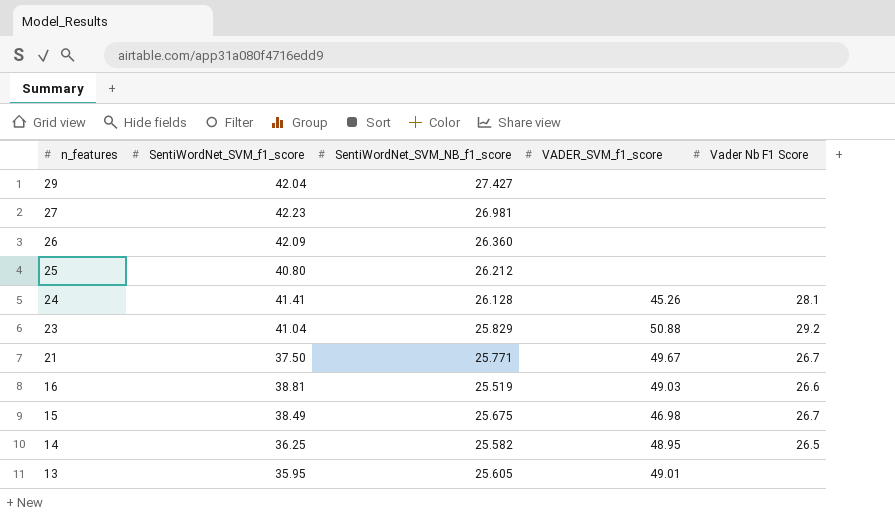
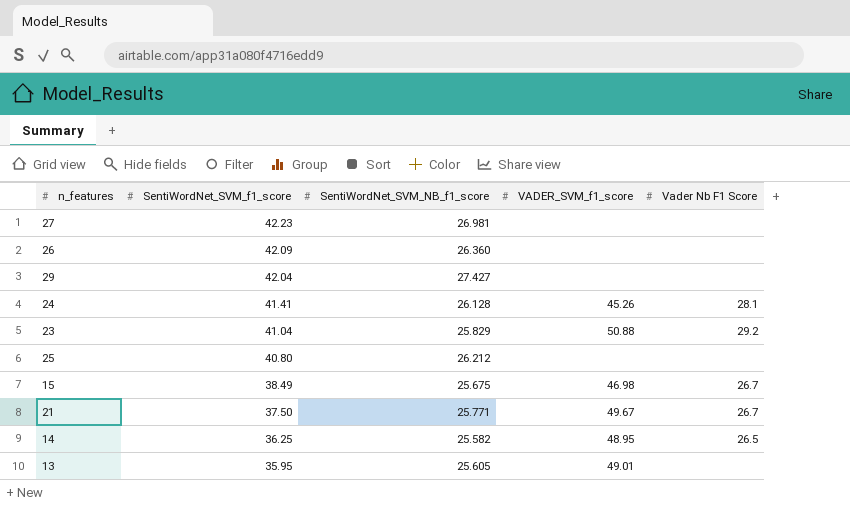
row order: n_features descending -> SentiWordNet_SVM_f1_score descending
row 16: 38.81 | 25.519 | 49.03 | 26.6 -> none

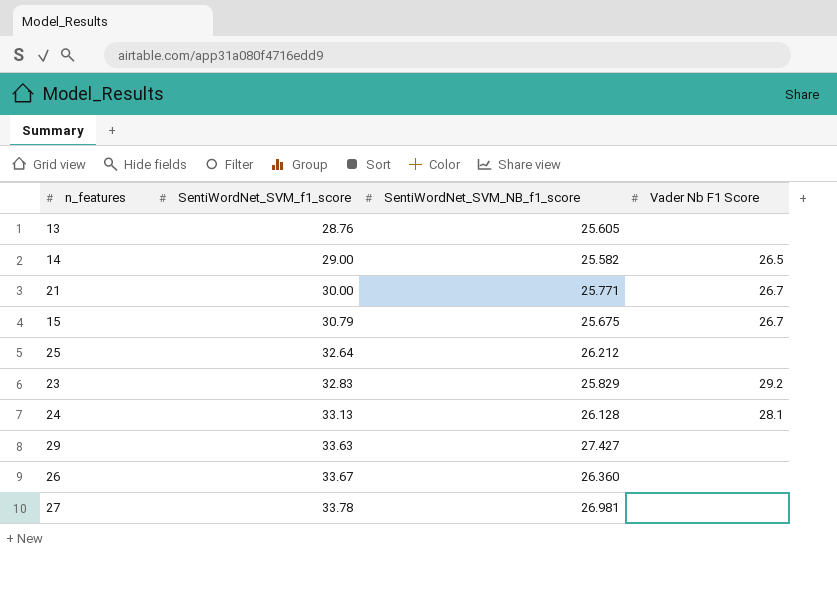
row order: SentiWordNet_SVM_f1_score descending -> SentiWordNet_SVM_f1_score ascending
column VADER_SVM_f1_score | position: 4 -> none
13 | SentiWordNet_SVM_f1_score: 35.95 -> 28.76
14 | SentiWordNet_SVM_f1_score: 36.25 -> 29.00
21 | SentiWordNet_SVM_f1_score: 37.50 -> 30.00
15 | SentiWordNet_SVM_f1_score: 38.49 -> 30.79
25 | SentiWordNet_SVM_f1_score: 40.80 -> 32.64
23 | SentiWordNet_SVM_f1_score: 41.04 -> 32.83
24 | SentiWordNet_SVM_f1_score: 41.41 -> 33.13
29 | SentiWordNet_SVM_f1_score: 42.04 -> 33.63
26 | SentiWordNet_SVM_f1_score: 42.09 -> 33.67
27 | SentiWordNet_SVM_f1_score: 42.23 -> 33.78

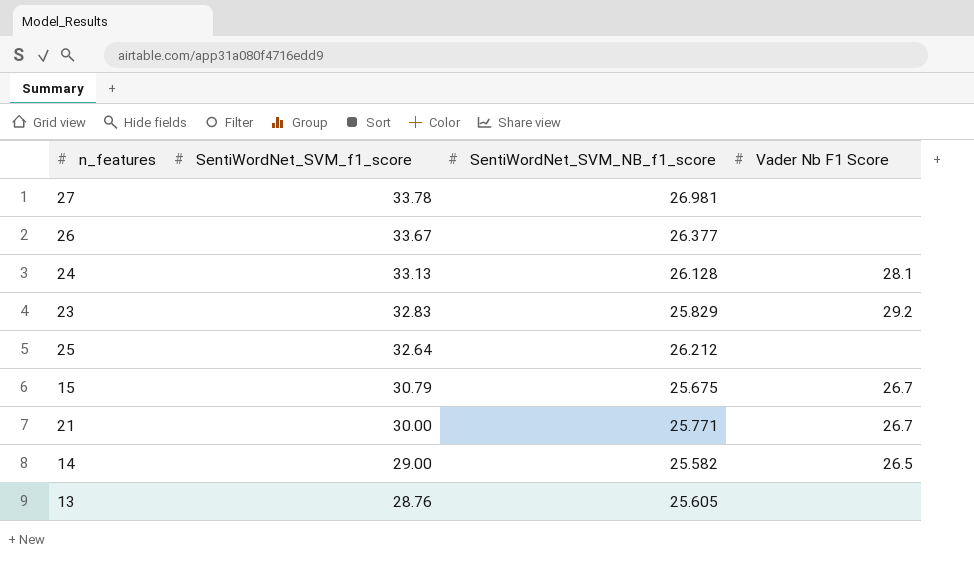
row order: SentiWordNet_SVM_f1_score ascending -> SentiWordNet_SVM_f1_score descending
row 29: 33.63 | 27.427 | none -> none
26 | SentiWordNet_SVM_NB_f1_score: 26.360 -> 26.377

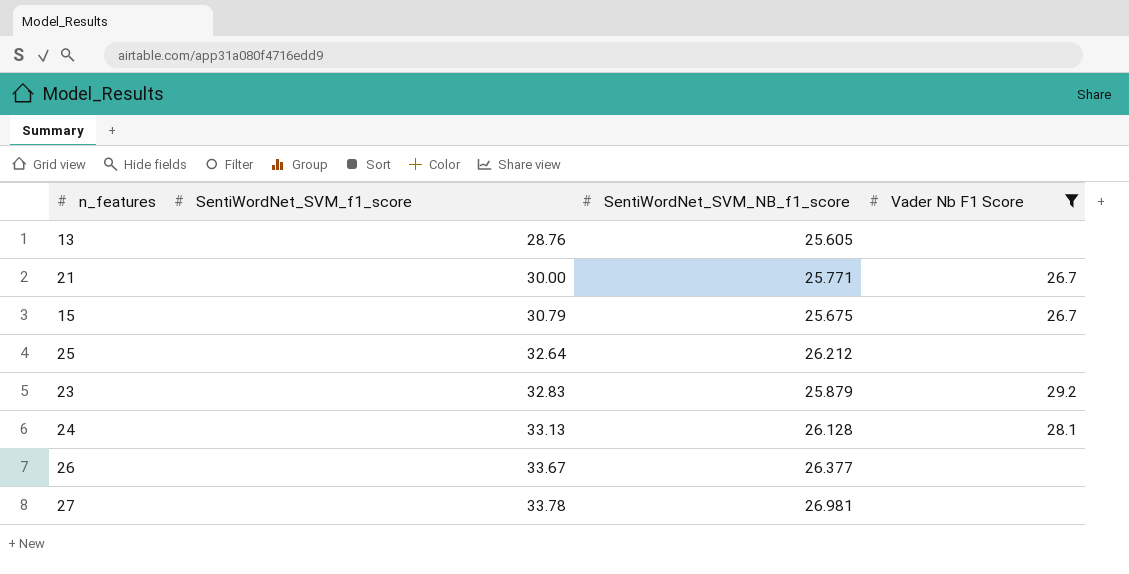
filter: none -> Vader Nb F1 Score != 26.5
row order: SentiWordNet_SVM_f1_score descending -> SentiWordNet_SVM_f1_score ascending
23 | SentiWordNet_SVM_NB_f1_score: 25.829 -> 25.879

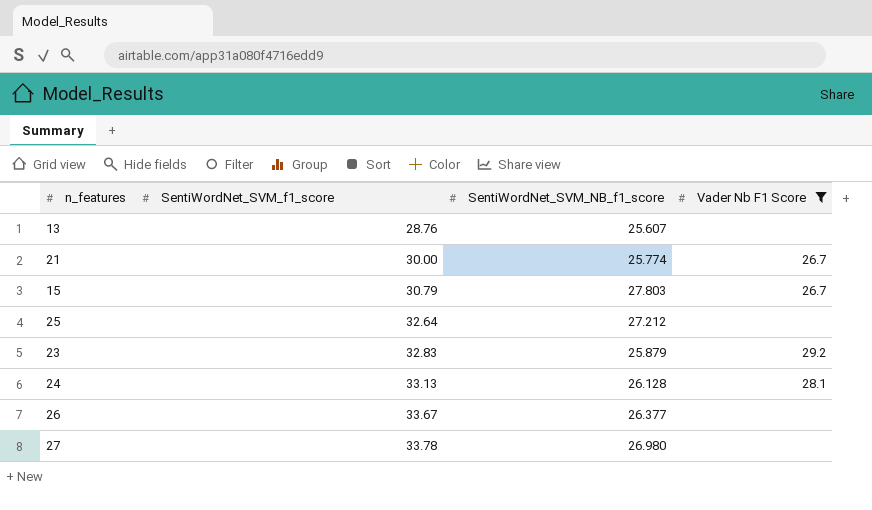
13 | SentiWordNet_SVM_NB_f1_score: 25.605 -> 25.607
21 | SentiWordNet_SVM_NB_f1_score: 25.771 -> 25.774
15 | SentiWordNet_SVM_NB_f1_score: 25.675 -> 27.803
25 | SentiWordNet_SVM_NB_f1_score: 26.212 -> 27.212
27 | SentiWordNet_SVM_NB_f1_score: 26.981 -> 26.980

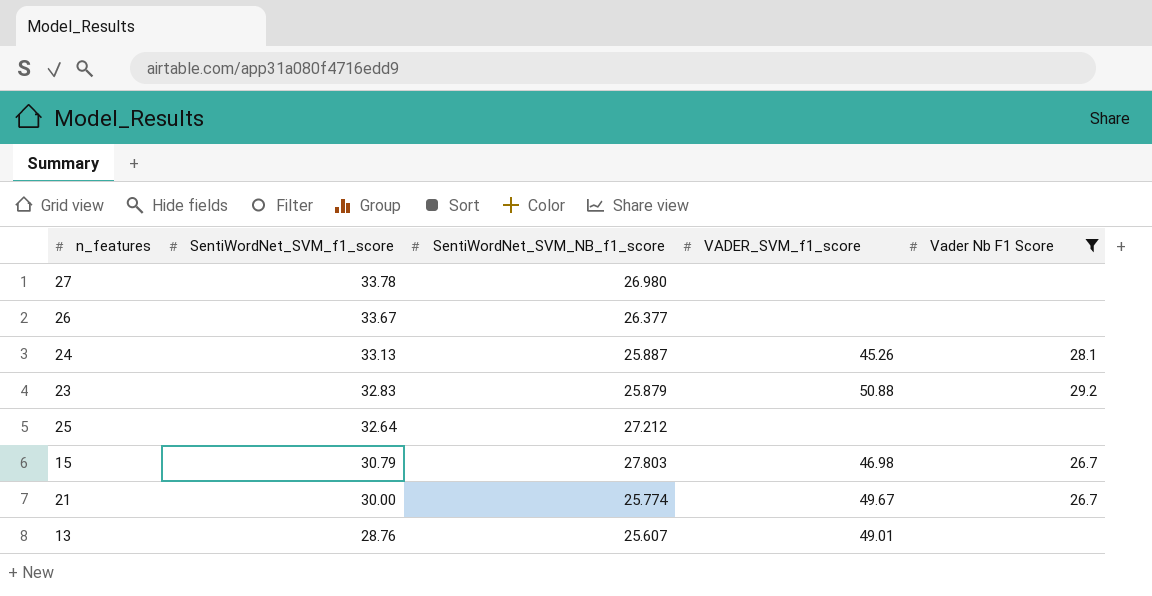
row order: SentiWordNet_SVM_f1_score ascending -> SentiWordNet_SVM_f1_score descending
column VADER_SVM_f1_score | position: none -> 4
24 | SentiWordNet_SVM_NB_f1_score: 26.128 -> 25.887

